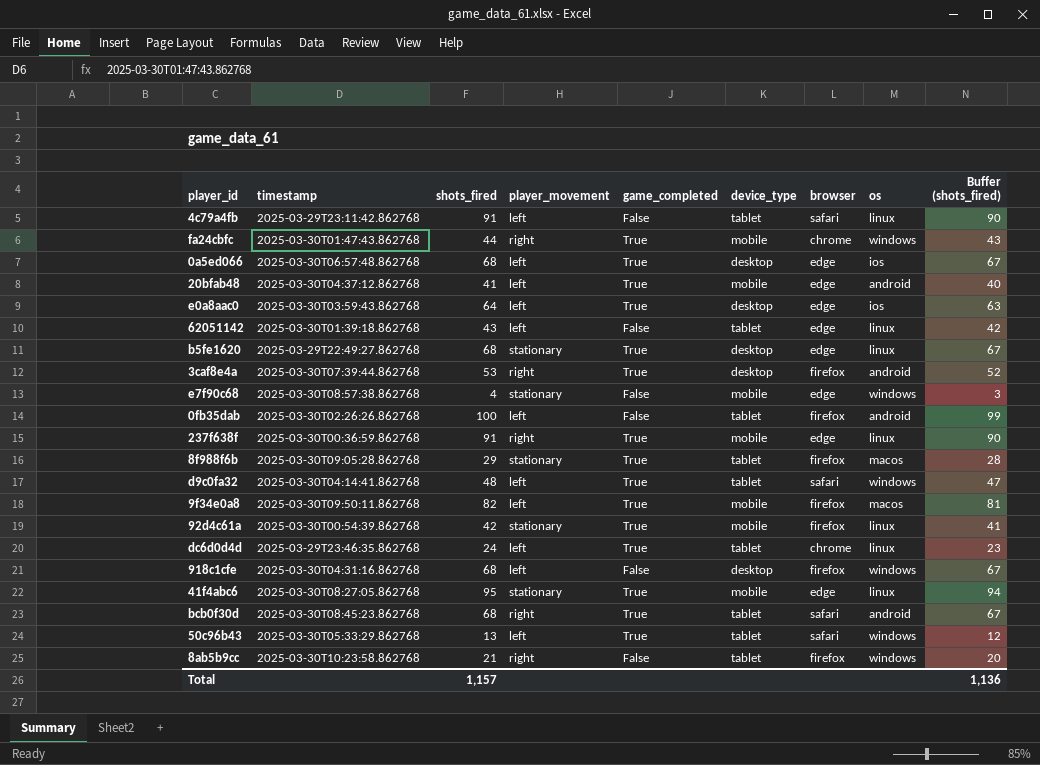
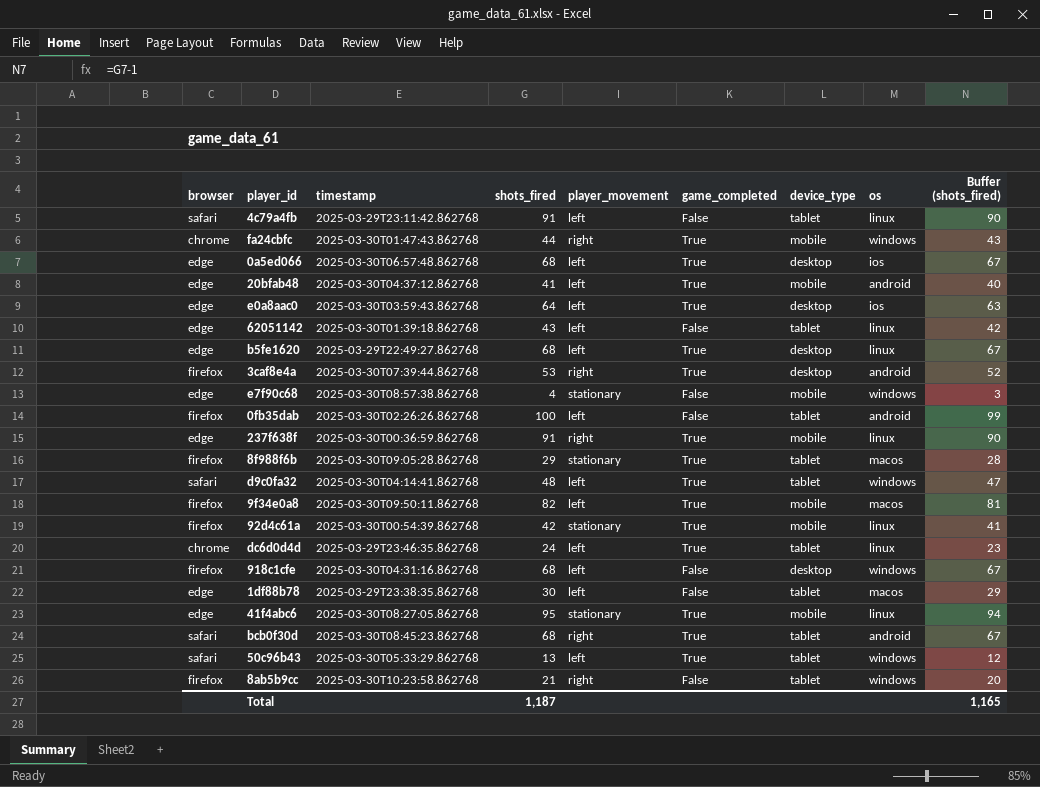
column browser | position: 7 -> 1
b5fe1620 | player_movement: stationary -> left
row 1df88b78: none -> edge | 2025-03-29T23:38:35.862768 | 30 | left | False | tablet | macos | 29
Total | shots_fired: 1,157 -> 1,187
Total | Buffer (shots_fired): 1,136 -> 1,165

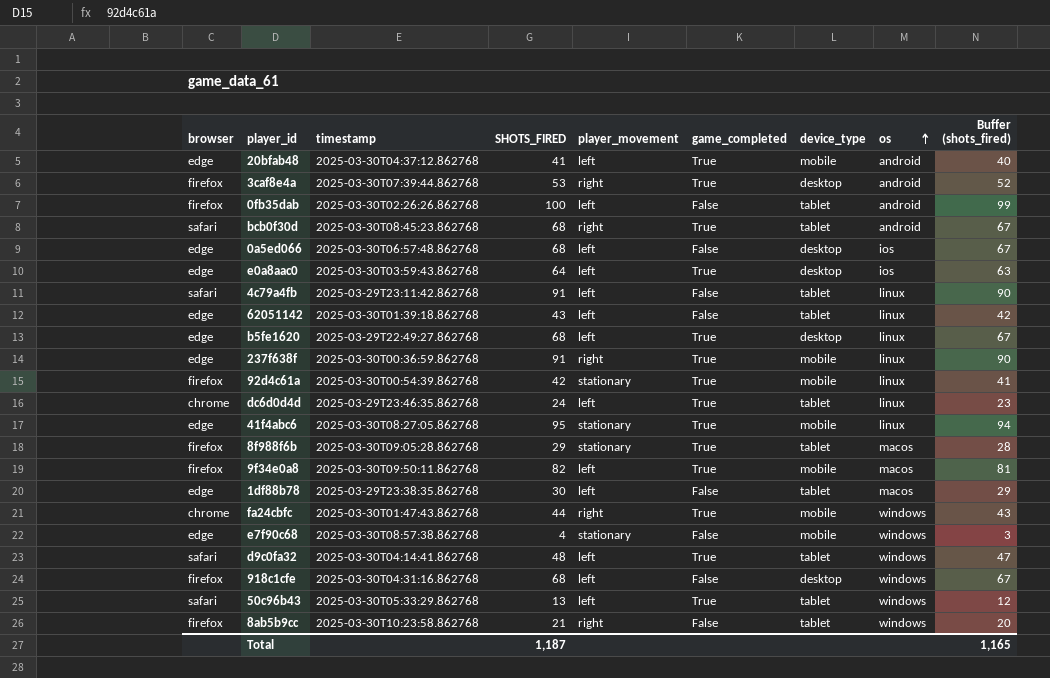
row order: none -> os ascending
column name: shots_fired -> SHOTS_FIRED
0a5ed066 | game_completed: True -> False

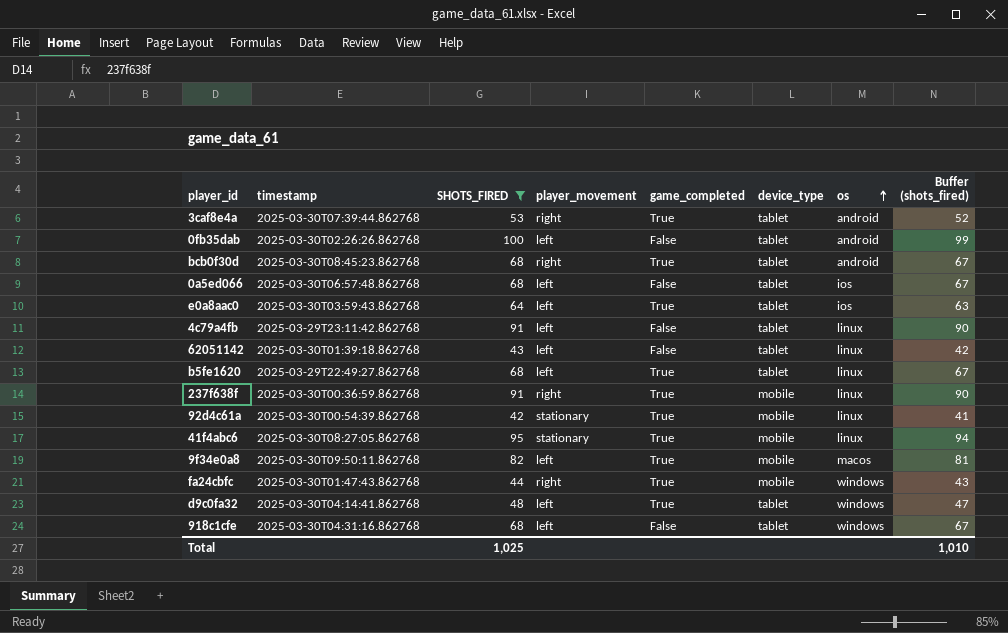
filter: none -> SHOTS_FIRED >= 42
column browser | position: 1 -> none
3caf8e4a | device_type: desktop -> tablet
0a5ed066 | device_type: desktop -> tablet
e0a8aac0 | device_type: desktop -> tablet
b5fe1620 | device_type: desktop -> tablet
918c1cfe | device_type: desktop -> tablet
Total | SHOTS_FIRED: 1,187 -> 1,025
Total | Buffer (shots_fired): 1,165 -> 1,010

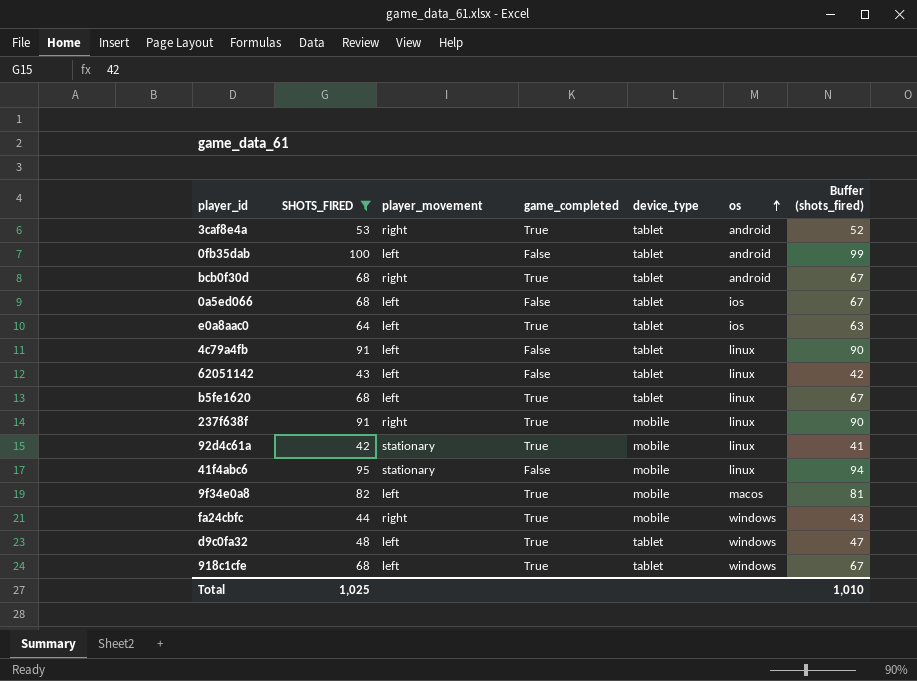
column timestamp | position: 2 -> none
41f4abc6 | game_completed: True -> False
918c1cfe | game_completed: False -> True

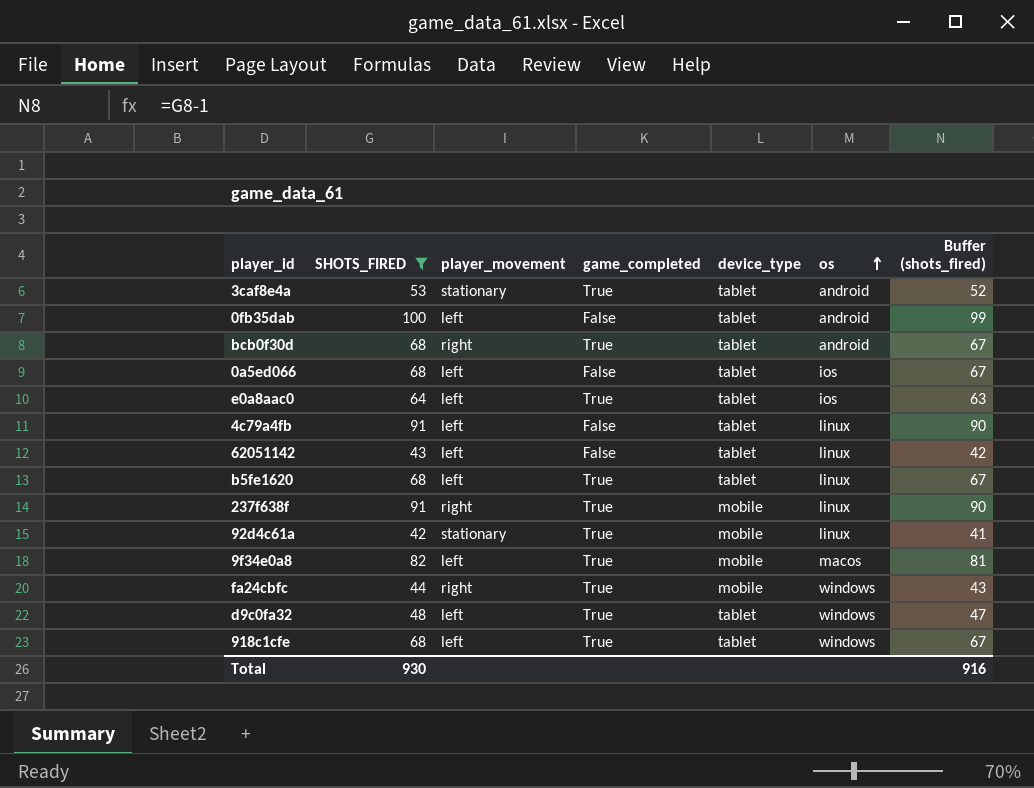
row 41f4abc6: 95 | stationary | False | mobile | linux | 94 -> none
3caf8e4a | player_movement: right -> stationary
Total | SHOTS_FIRED: 1,025 -> 930
Total | Buffer (shots_fired): 1,010 -> 916

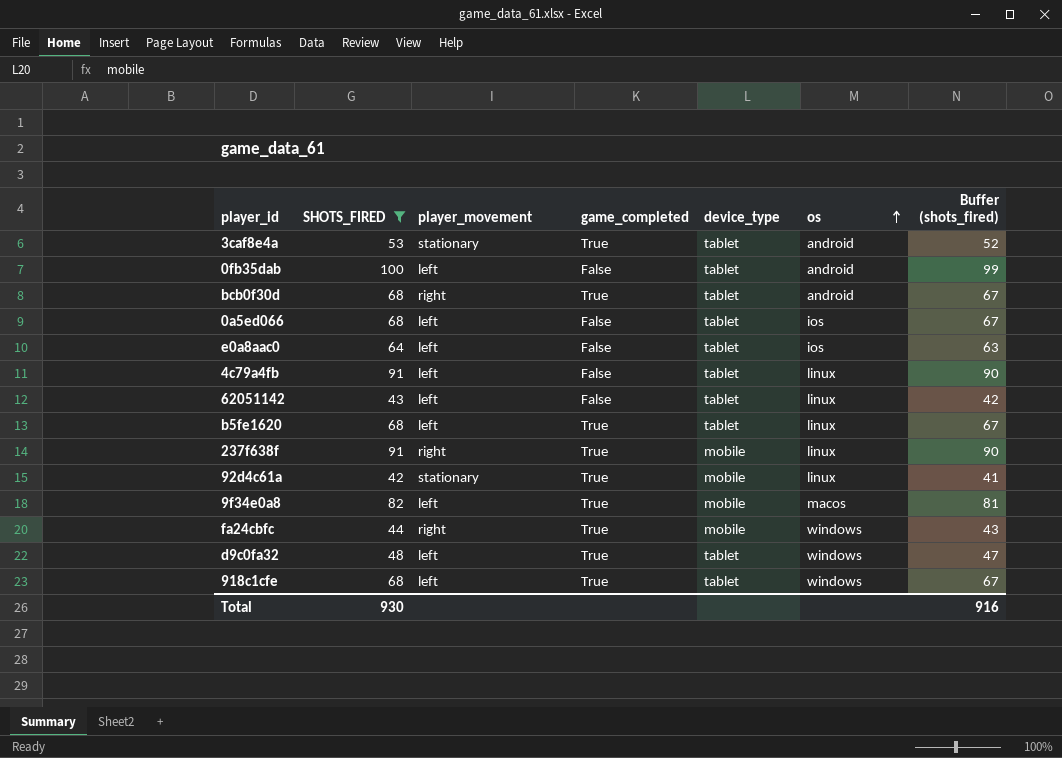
e0a8aac0 | game_completed: True -> False

